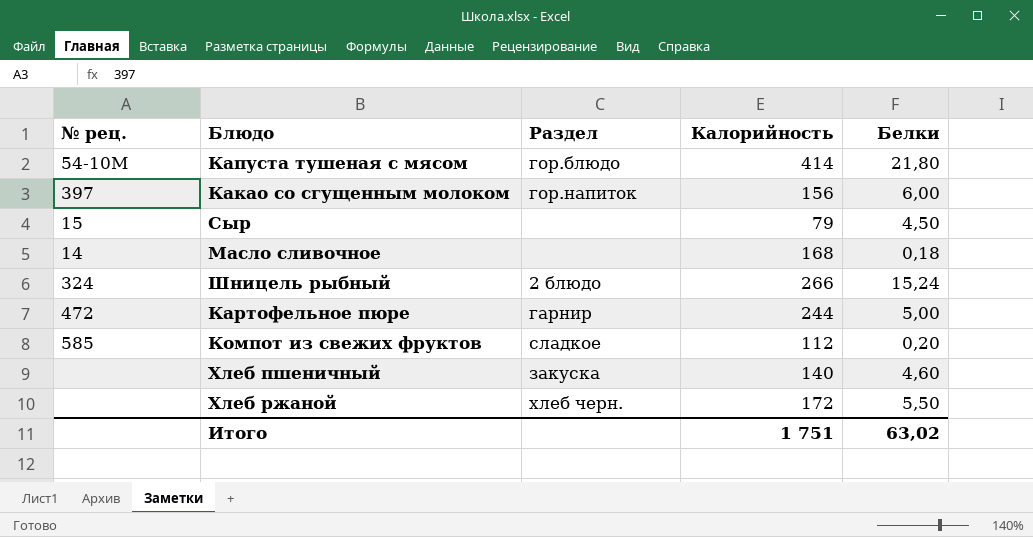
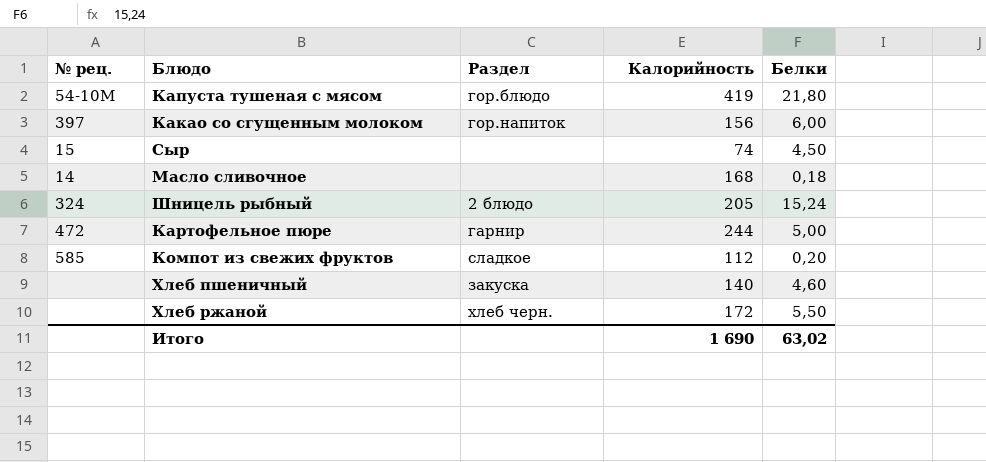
Капуста тушеная с мясом | Калорийность: 414 -> 419
Сыр | Калорийность: 79 -> 74
Шницель рыбный | Калорийность: 266 -> 205
Итого | Калорийность: 1 751 -> 1 690

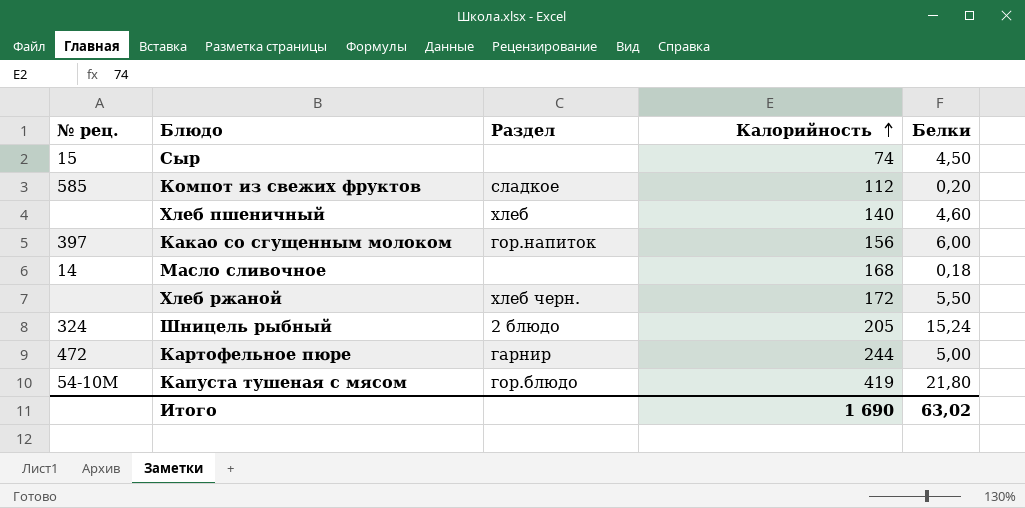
row order: none -> Калорийность ascending
Хлеб пшеничный | Раздел: закуска -> хлеб

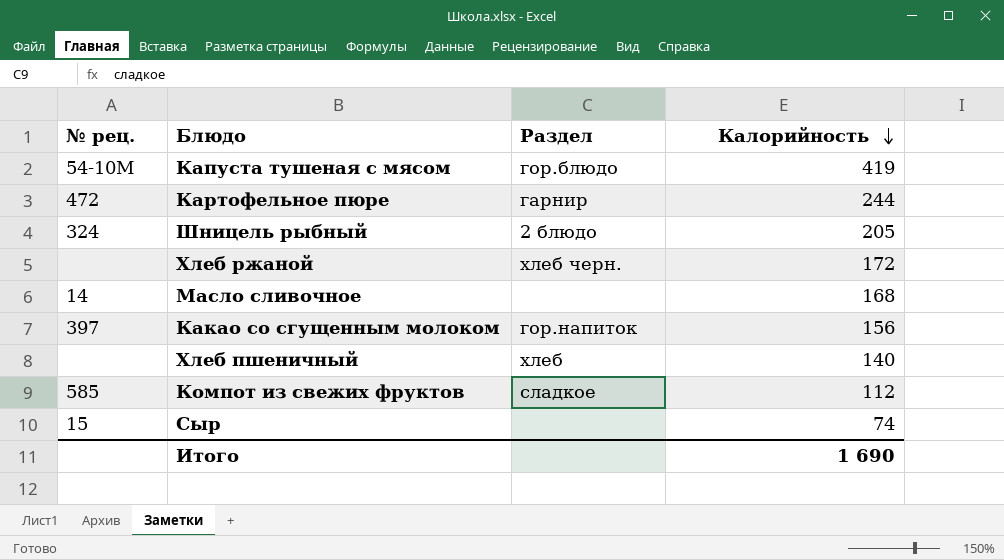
row order: Калорийность ascending -> Калорийность descending
column Белки | position: 5 -> none

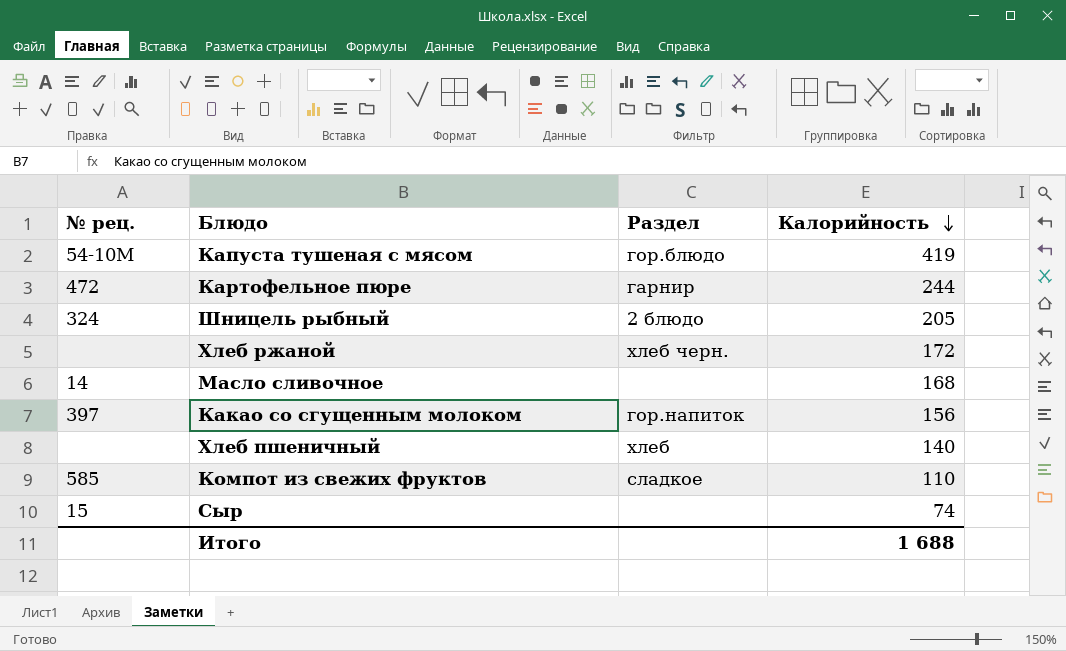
Компот из свежих фруктов | Калорийность: 112 -> 110
Итого | Калорийность: 1 690 -> 1 688

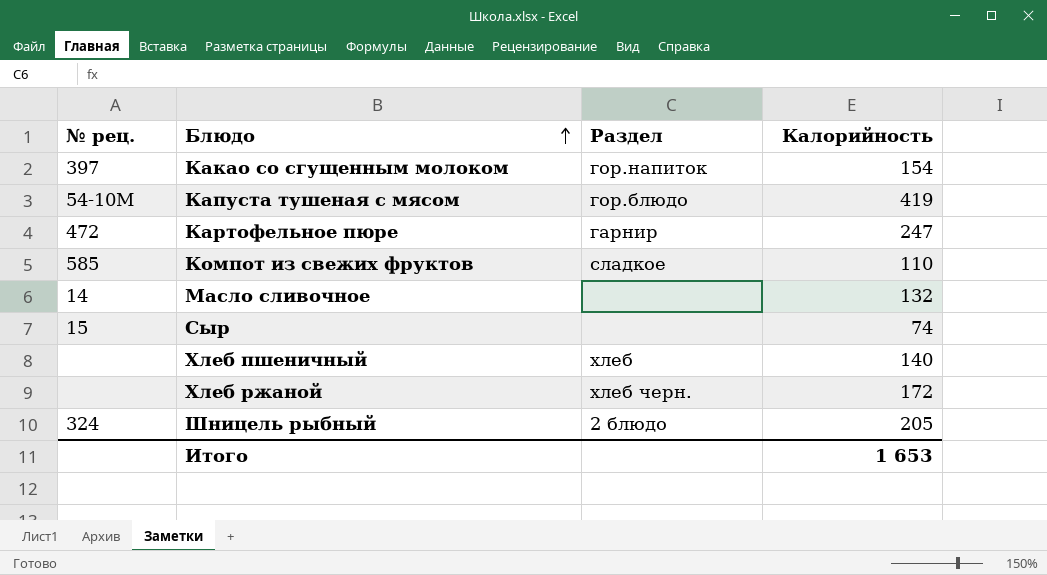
row order: Калорийность descending -> Блюдо ascending
Какао со сгущенным молоком | Калорийность: 156 -> 154
Картофельное пюре | Калорийность: 244 -> 247
Масло сливочное | Калорийность: 168 -> 132
Итого | Калорийность: 1 688 -> 1 653

